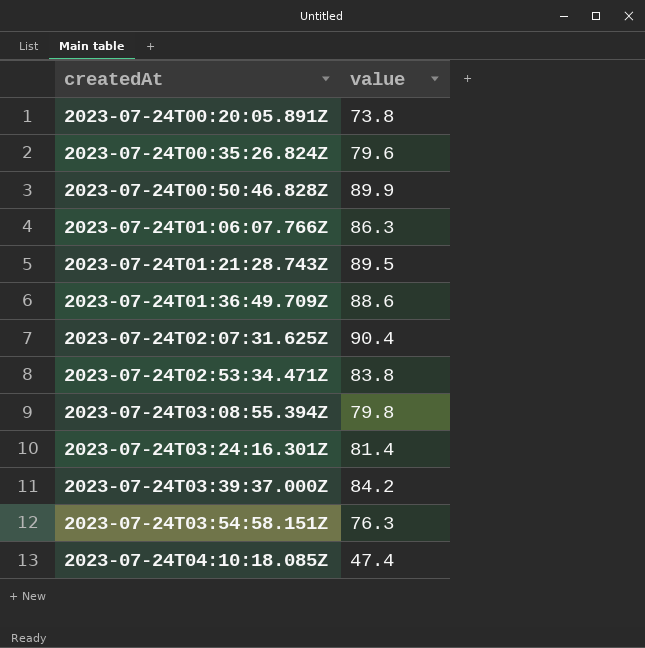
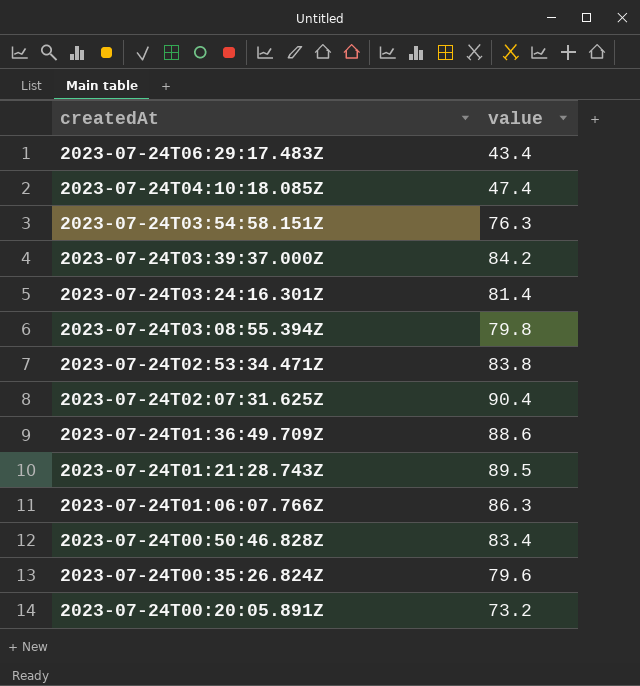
row order: createdAt ascending -> createdAt descending
row 2023-07-24T06:29:17.483Z: none -> 43.4
2023-07-24T00:50:46.828Z | value: 89.9 -> 83.4
2023-07-24T00:20:05.891Z | value: 73.8 -> 73.2

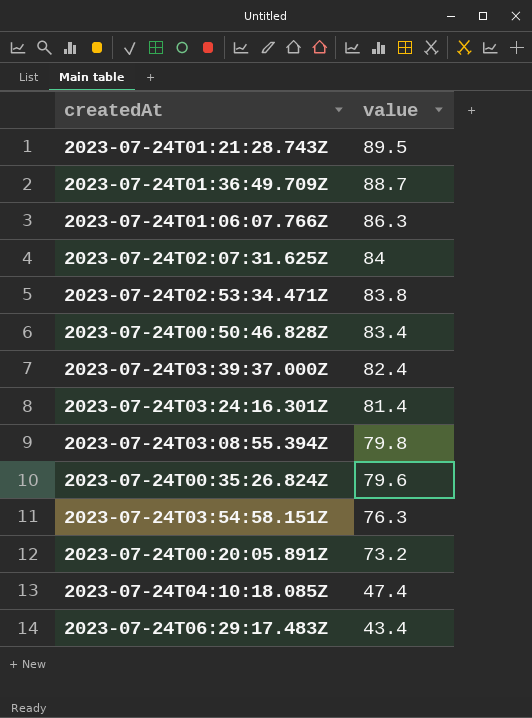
row order: createdAt descending -> value descending
2023-07-24T01:36:49.709Z | value: 88.6 -> 88.7
2023-07-24T02:07:31.625Z | value: 90.4 -> 84
2023-07-24T03:39:37.000Z | value: 84.2 -> 82.4

